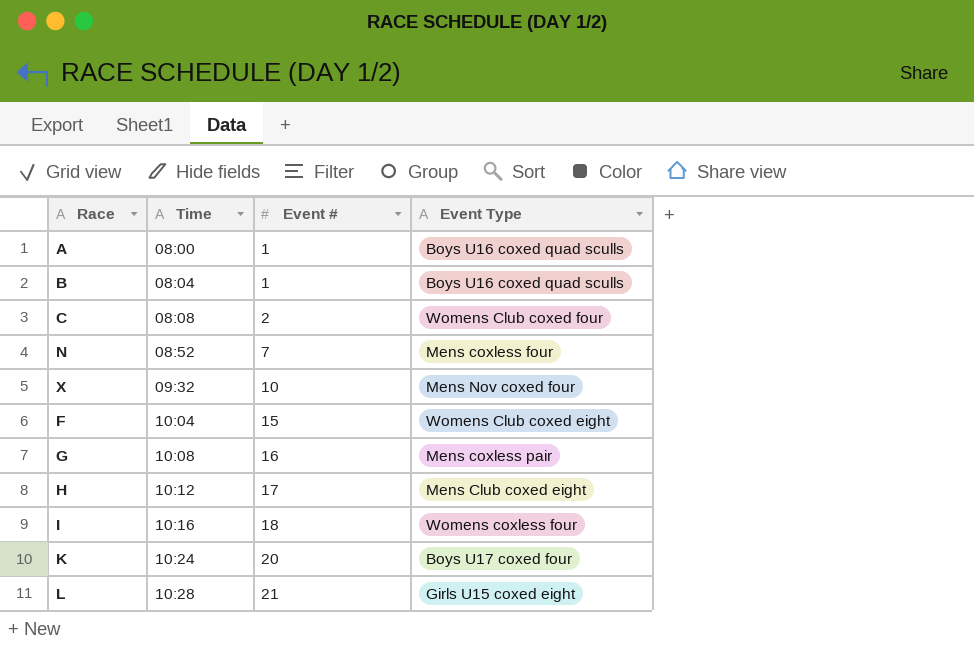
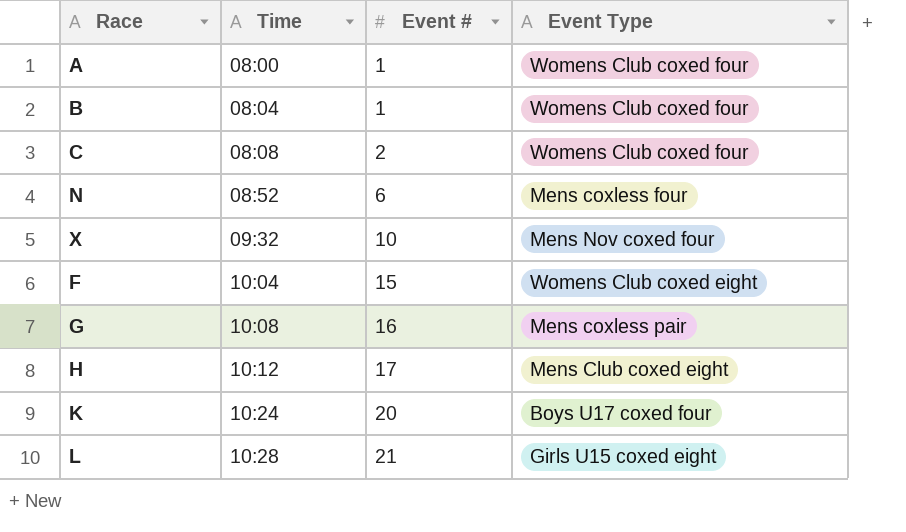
row I: 10:16 | 18 | Womens coxless four -> none
A | Event Type: Boys U16 coxed quad sculls -> Womens Club coxed four
B | Event Type: Boys U16 coxed quad sculls -> Womens Club coxed four
N | Event #: 7 -> 6

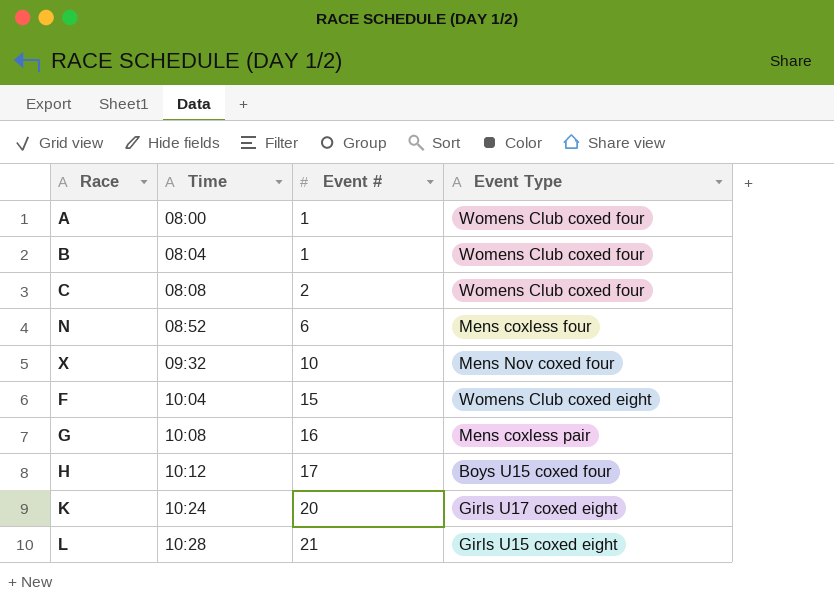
H | Event Type: Mens Club coxed eight -> Boys U15 coxed four
K | Event Type: Boys U17 coxed four -> Girls U17 coxed eight

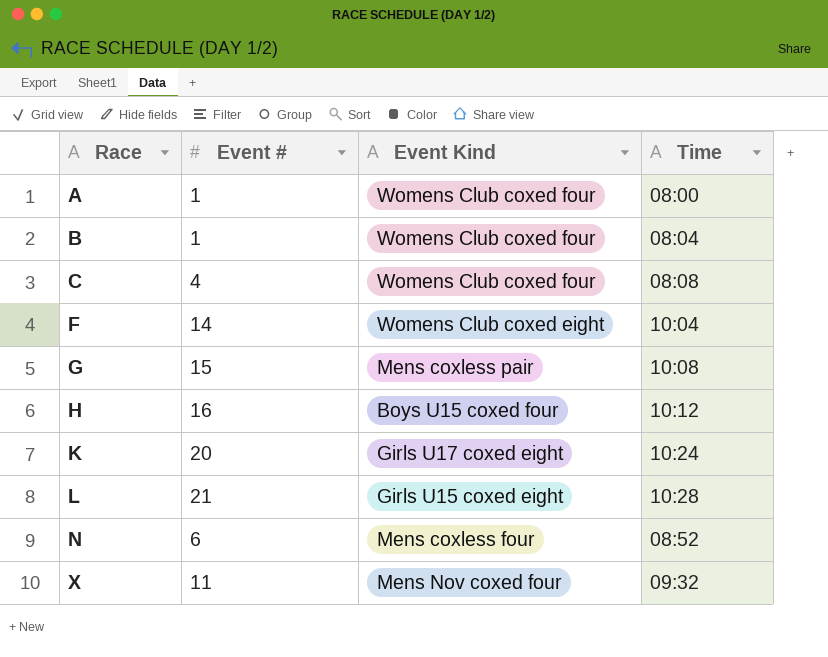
row order: Time ascending -> Race ascending
column name: Event Type -> Event Kind
column Time | position: 2 -> 4
C | Event #: 2 -> 4
F | Event #: 15 -> 14
G | Event #: 16 -> 15
H | Event #: 17 -> 16
X | Event #: 10 -> 11

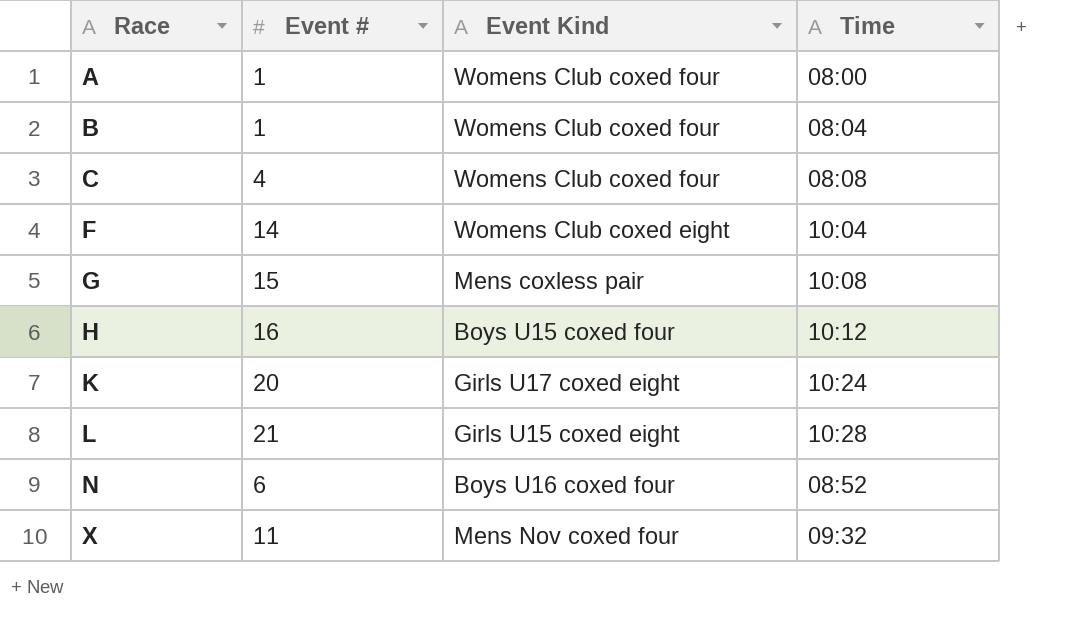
N | Event Kind: Mens coxless four -> Boys U16 coxed four

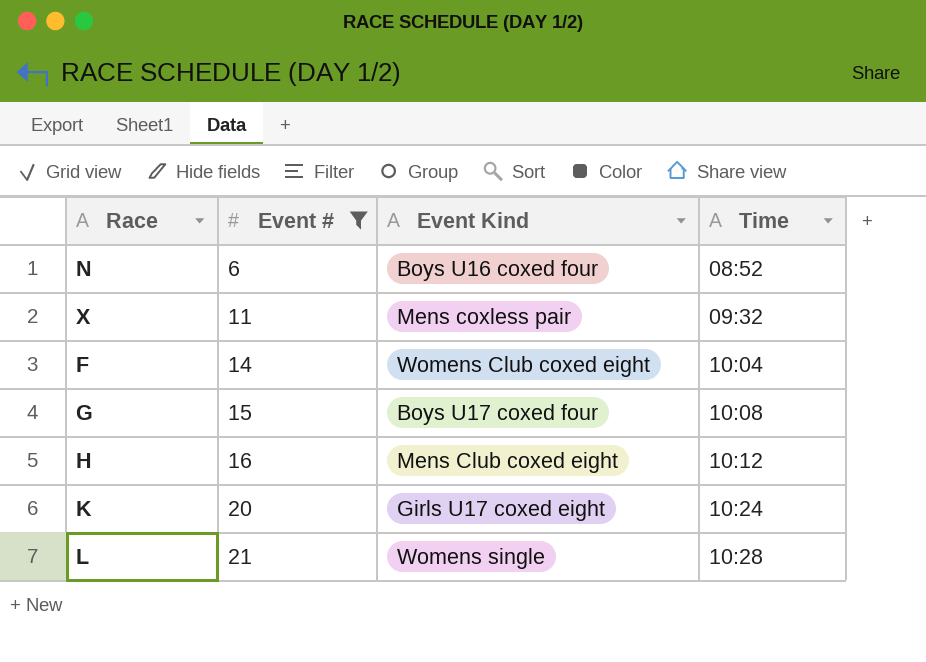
filter: none -> Event # >= 6
row order: Race ascending -> Event # ascending
X | Event Kind: Mens Nov coxed four -> Mens coxless pair
G | Event Kind: Mens coxless pair -> Boys U17 coxed four
H | Event Kind: Boys U15 coxed four -> Mens Club coxed eight
L | Event Kind: Girls U15 coxed eight -> Womens single

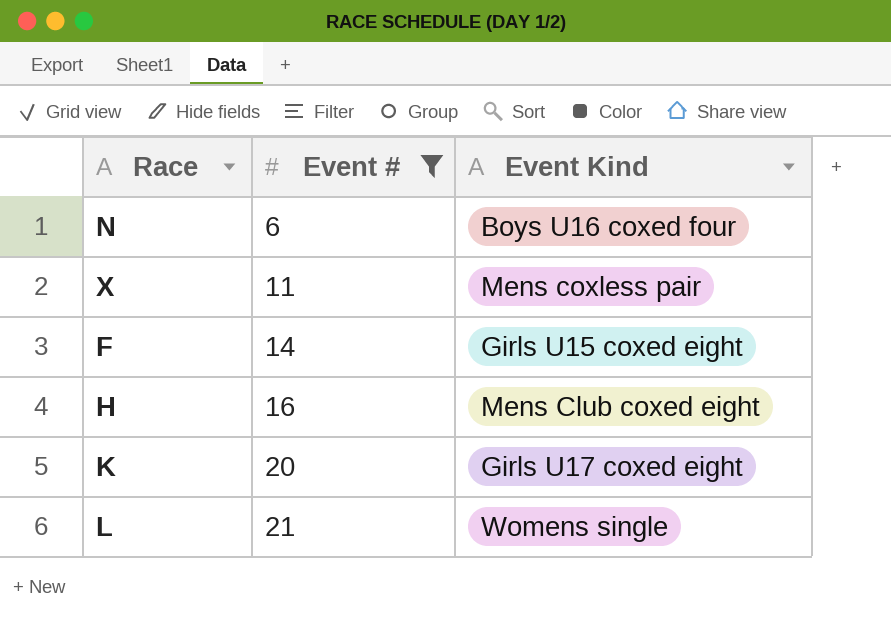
column Time | position: 4 -> none
row G: 15 | Boys U17 coxed four | 10:08 -> none
F | Event Kind: Womens Club coxed eight -> Girls U15 coxed eight

